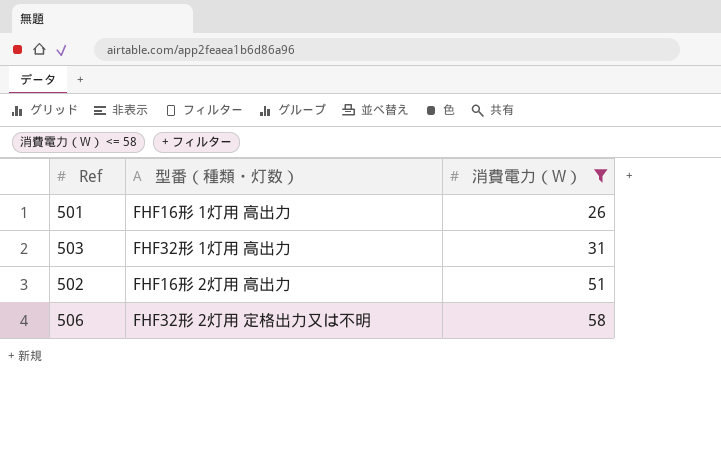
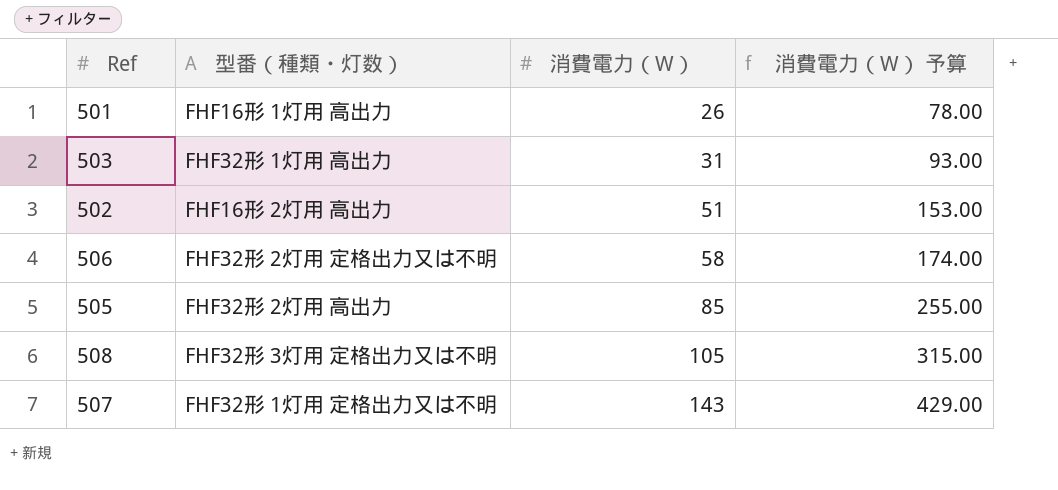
filter: 消費電力（W） <= 58 -> none
column 消費電力（W） 予算 | formula: none -> [消費電力（W）] * 3

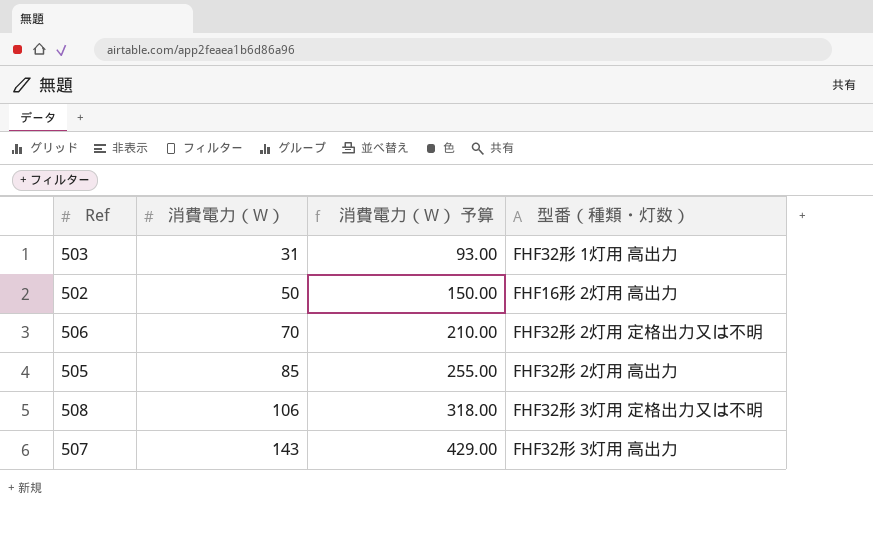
column 型番（種類・灯数） | position: 2 -> 4
row 501: FHF16形 1灯用 高出力 | 26 | 78.00 -> none
502 | 消費電力（W）: 51 -> 50
502 | 消費電力（W） 予算: 153.00 -> 150.00
506 | 消費電力（W）: 58 -> 70
506 | 消費電力（W） 予算: 174.00 -> 210.00
508 | 消費電力（W）: 105 -> 106
508 | 消費電力（W） 予算: 315.00 -> 318.00
507 | 型番（種類・灯数）: FHF32形 1灯用 定格出力又は不明 -> FHF32形 3灯用 高出力

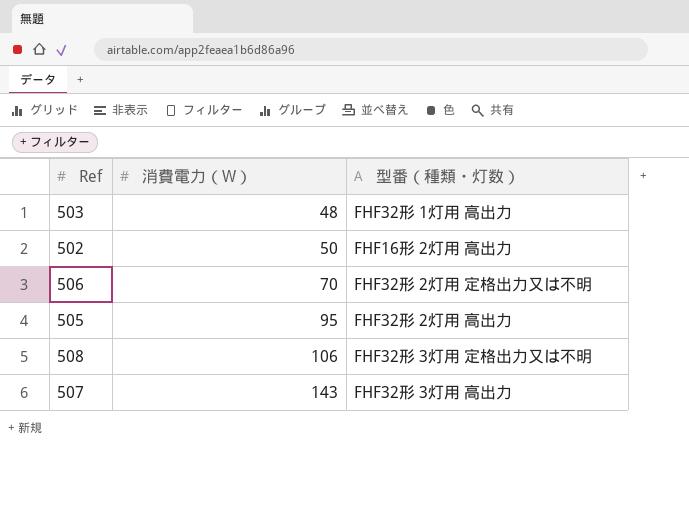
column 消費電力（W） 予算 | formula: [消費電力（W）] * 3 -> none
503 | 消費電力（W）: 31 -> 48
505 | 消費電力（W）: 85 -> 95

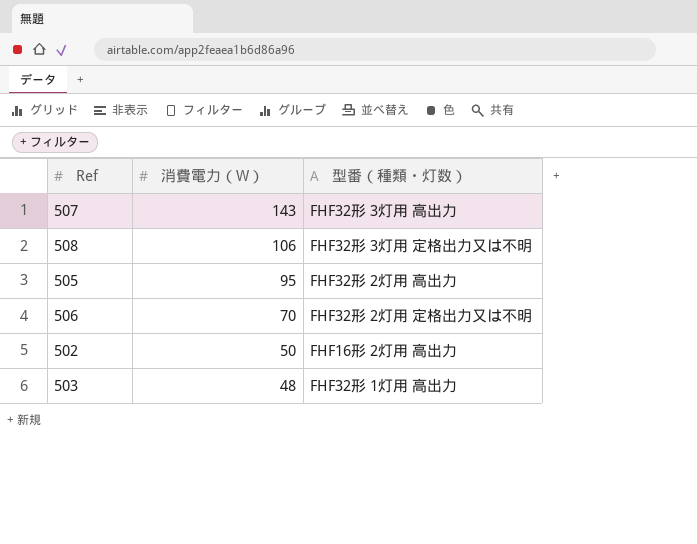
row order: 消費電力（W） ascending -> 消費電力（W） descending

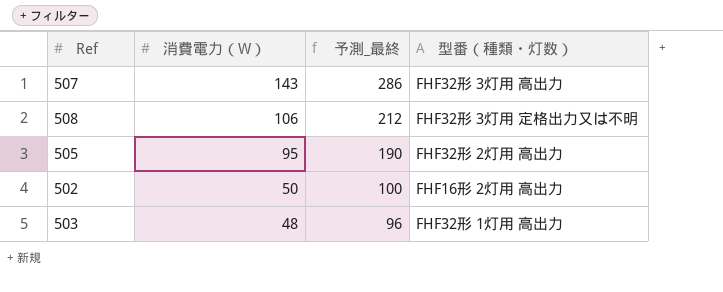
column 予測_最終 | formula: none -> [消費電力（W）] * 2
row 506: 70 | FHF32形 2灯用 定格出力又は不明 -> none

